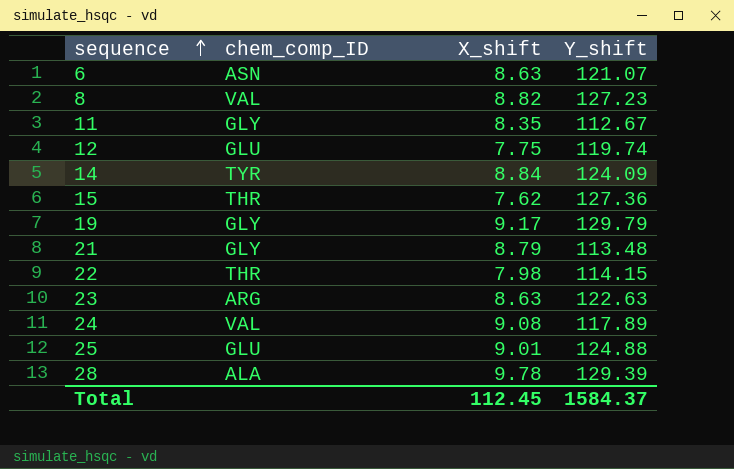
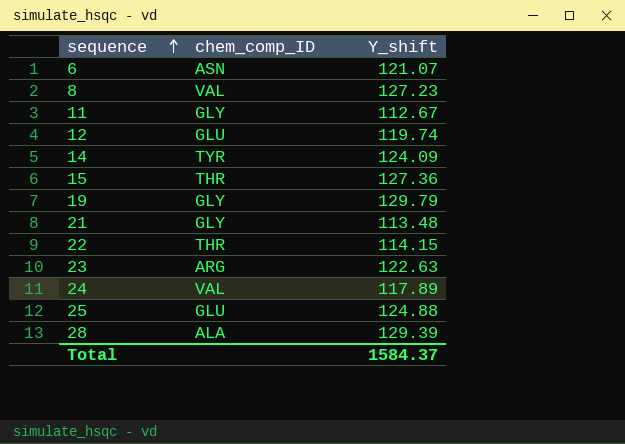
column X_shift | position: 3 -> none

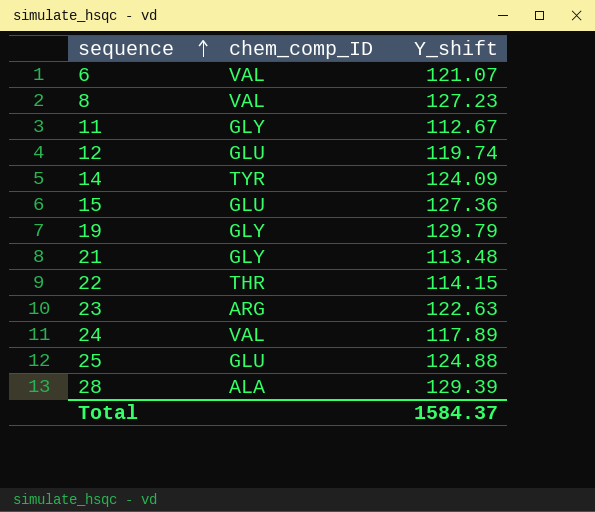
6 | chem_comp_ID: ASN -> VAL
15 | chem_comp_ID: THR -> GLU

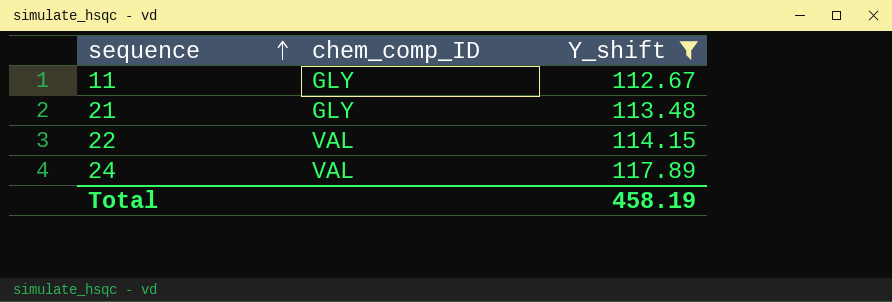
filter: none -> Y_shift <= 117.89
22 | chem_comp_ID: THR -> VAL
Total | Y_shift: 1584.37 -> 458.19

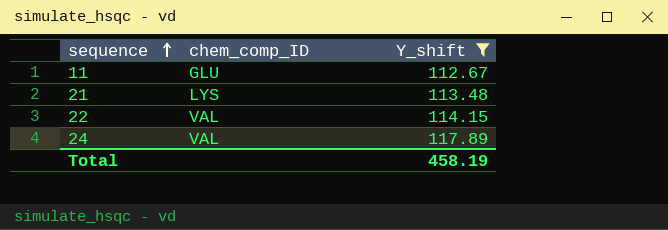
11 | chem_comp_ID: GLY -> GLU
21 | chem_comp_ID: GLY -> LYS

